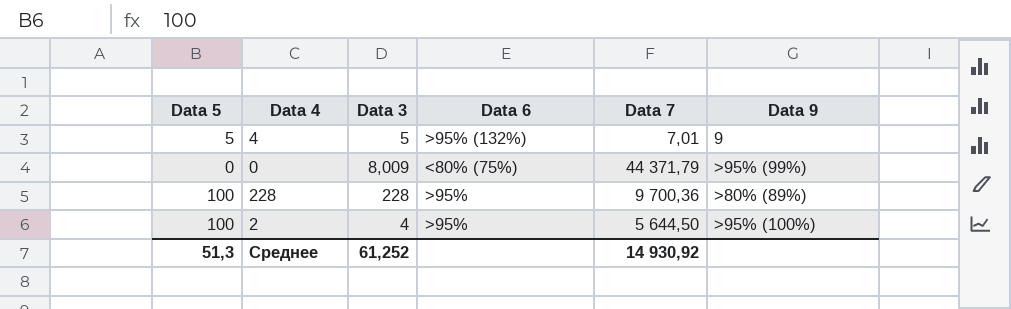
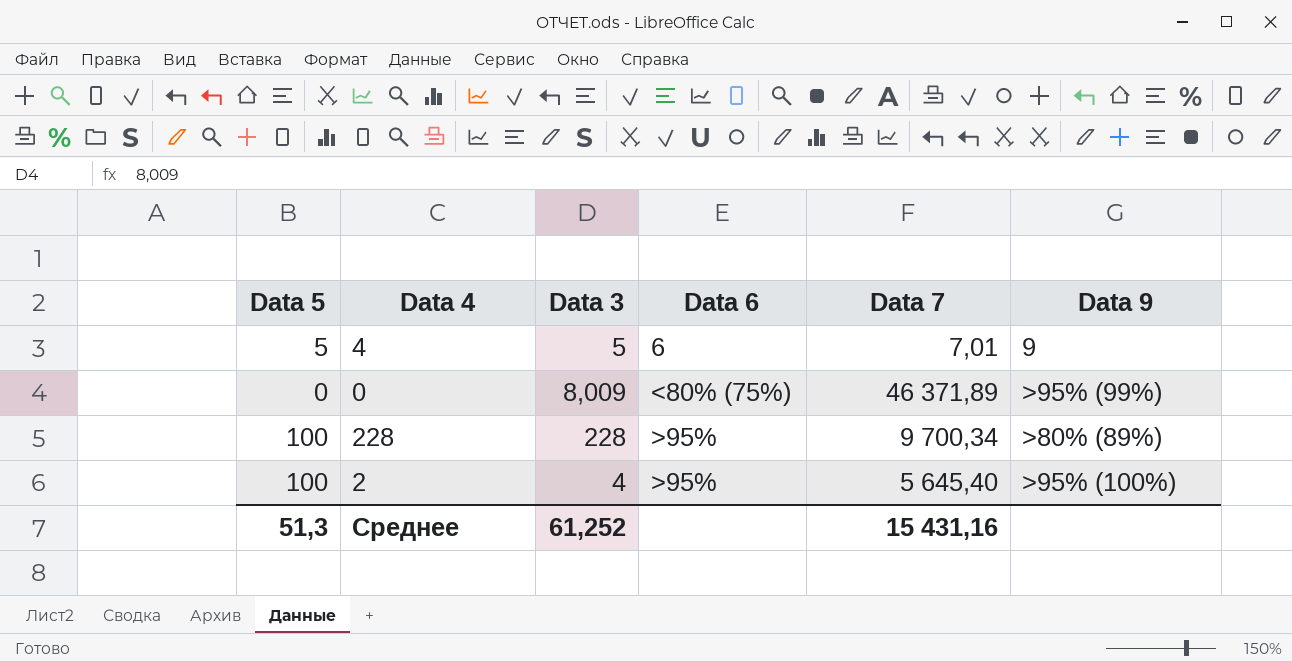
4 | Data 6: >95% (132%) -> 6
0 | Data 7: 44 371,79 -> 46 371,89
228 | Data 7: 9 700,36 -> 9 700,34
2 | Data 7: 5 644,50 -> 5 645,40
Среднее | Data 7: 14 930,92 -> 15 431,16

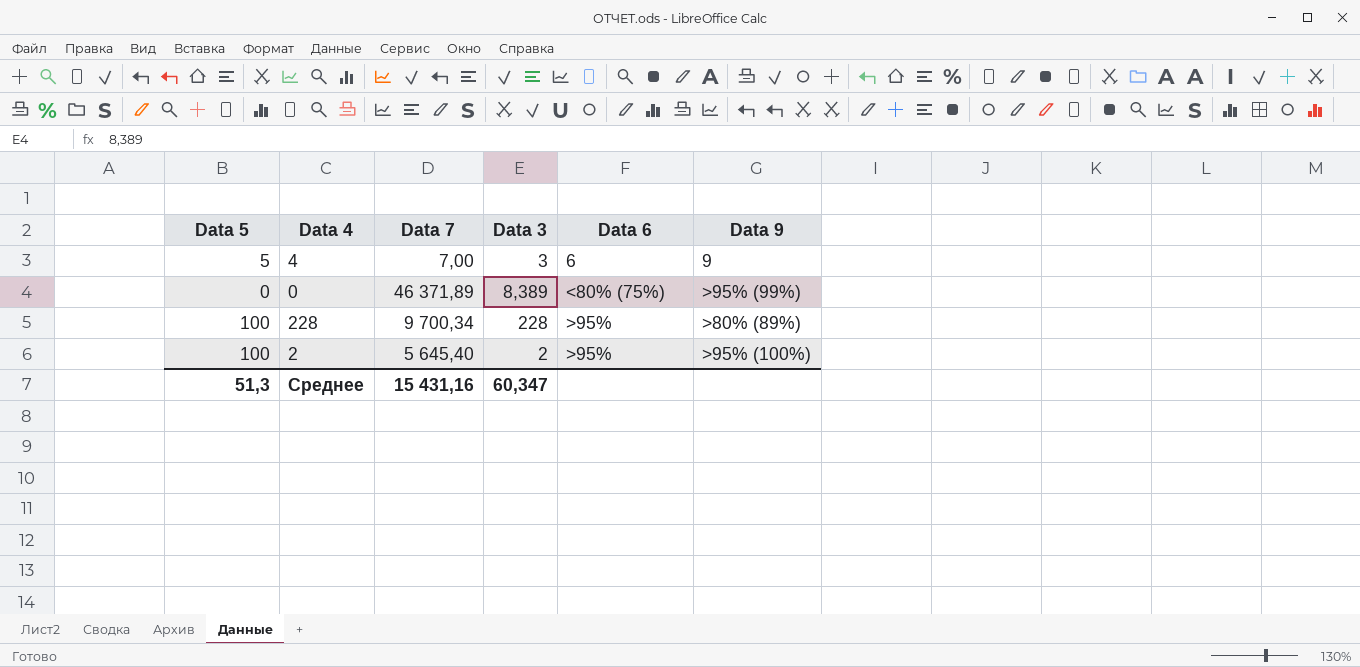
column Data 7 | position: 5 -> 3
4 | Data 7: 7,01 -> 7,00
4 | Data 3: 5 -> 3
0 | Data 3: 8,009 -> 8,389
2 | Data 3: 4 -> 2
Среднее | Data 3: 61,252 -> 60,347

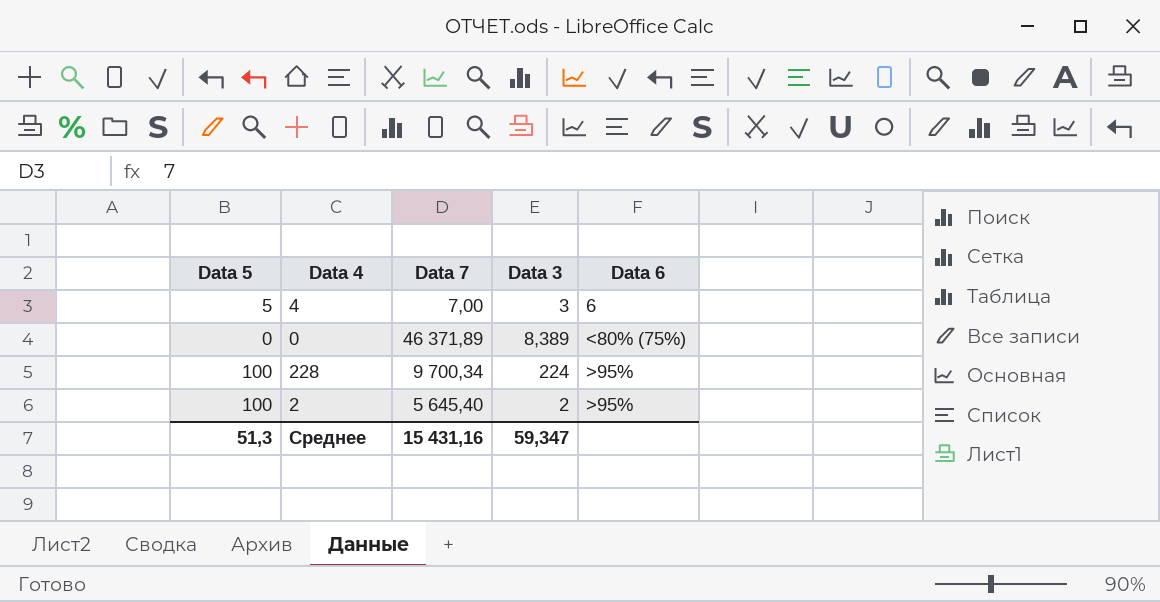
column Data 9 | position: 6 -> none
228 | Data 3: 228 -> 224
Среднее | Data 3: 60,347 -> 59,347

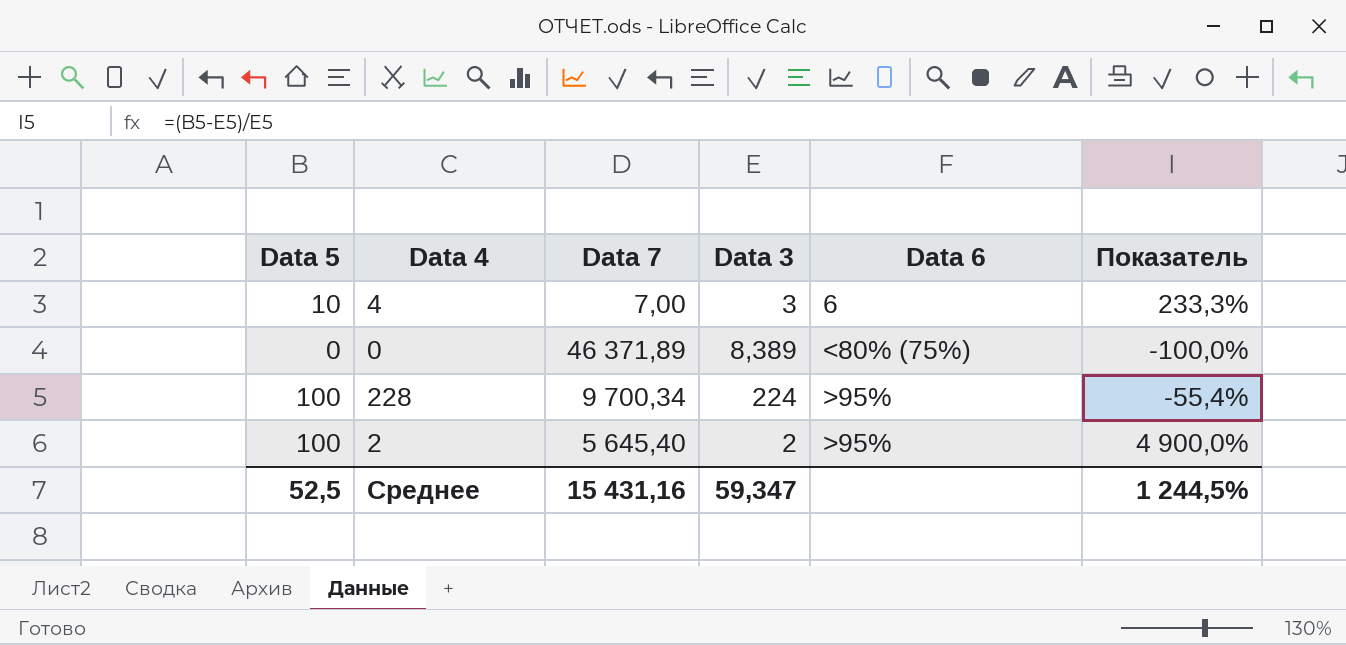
column Показатель | formula: none -> ([Data 5] - [Data 3]) / [Data 3]
4 | Data 5: 5 -> 10
Среднее | Data 5: 51,3 -> 52,5

